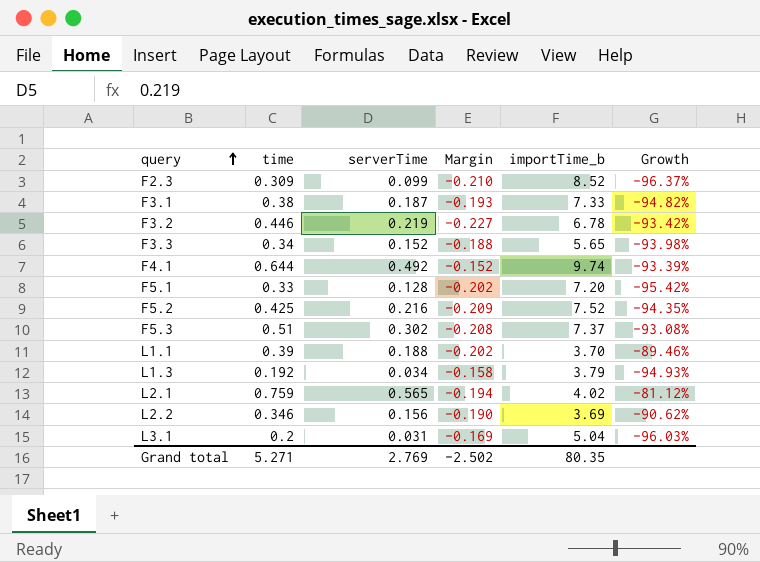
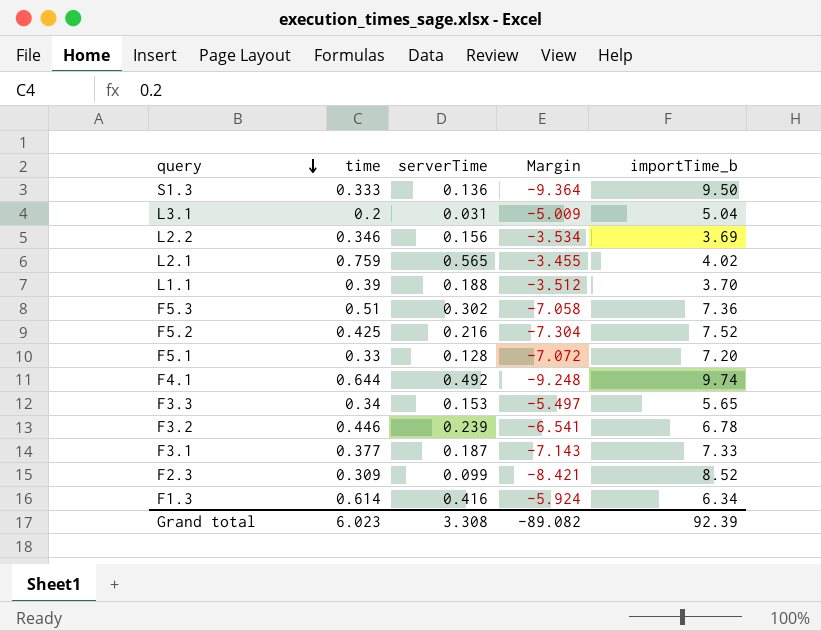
row order: query ascending -> query descending
column Growth | formula: ([time] - [importTime_b]) / [importTime_b] -> none
column Margin | formula: [serverTime] - [time] -> [serverTime] - [importTime_b]
row L1.3: 0.192 | 0.034 | -0.158 | 3.79 | -94.93% -> none
row S1.3: none -> 0.333 | 0.136 | -9.364 | 9.50
F5.3 | importTime_b: 7.37 -> 7.36
F3.3 | serverTime: 0.152 -> 0.153
F3.2 | serverTime: 0.219 -> 0.239
F3.1 | time: 0.38 -> 0.377
row F1.3: none -> 0.614 | 0.416 | -5.924 | 6.34
Grand total | time: 5.271 -> 6.023
Grand total | serverTime: 2.769 -> 3.308
Grand total | Margin: -2.502 -> -89.082
Grand total | importTime_b: 80.35 -> 92.39

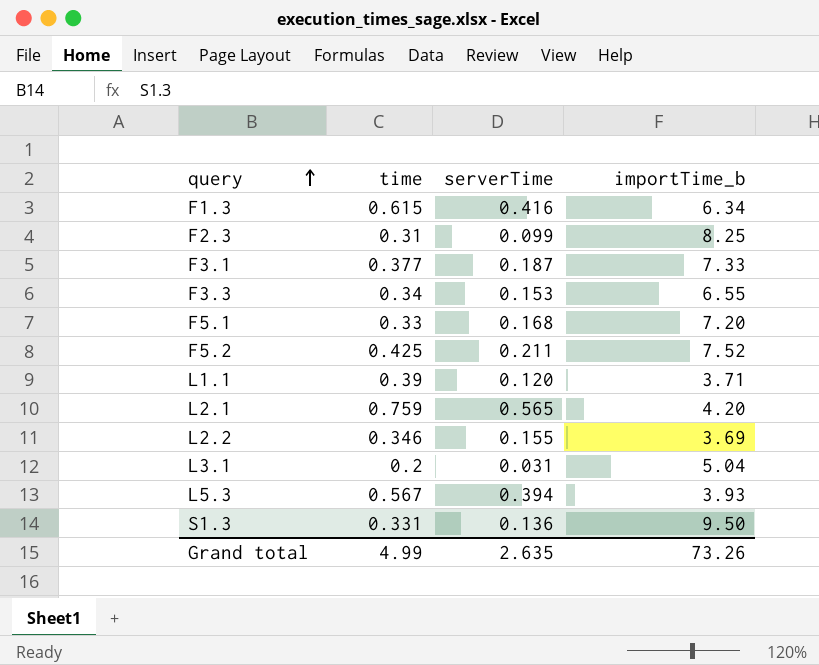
row order: query descending -> query ascending
column Margin | formula: [serverTime] - [importTime_b] -> none
row F5.3: 0.51 | 0.302 | -7.058 | 7.36 -> none
row F4.1: 0.644 | 0.492 | -9.248 | 9.74 -> none
row F3.2: 0.446 | 0.239 | -6.541 | 6.78 -> none
F1.3 | time: 0.614 -> 0.615
F2.3 | time: 0.309 -> 0.31
F2.3 | importTime_b: 8.52 -> 8.25
F3.3 | importTime_b: 5.65 -> 6.55
F5.1 | serverTime: 0.128 -> 0.168
F5.2 | serverTime: 0.216 -> 0.211
L1.1 | serverTime: 0.188 -> 0.120
L1.1 | importTime_b: 3.70 -> 3.71
L2.1 | importTime_b: 4.02 -> 4.20
L2.2 | serverTime: 0.156 -> 0.155
row L5.3: none -> 0.567 | 0.394 | 3.93
S1.3 | time: 0.333 -> 0.331
Grand total | time: 6.023 -> 4.99
Grand total | serverTime: 3.308 -> 2.635
Grand total | importTime_b: 92.39 -> 73.26

